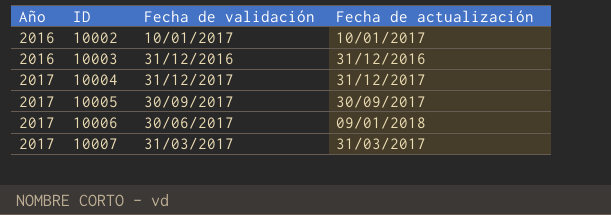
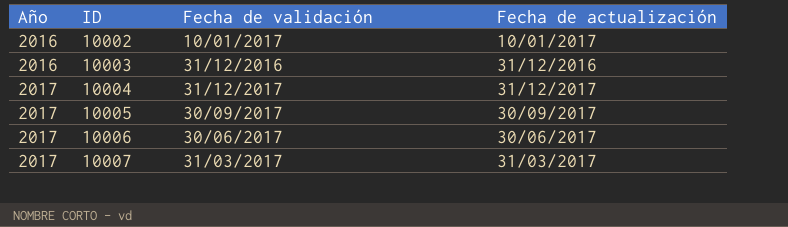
10006 | Fecha de actualización: 09/01/2018 -> 30/06/2017

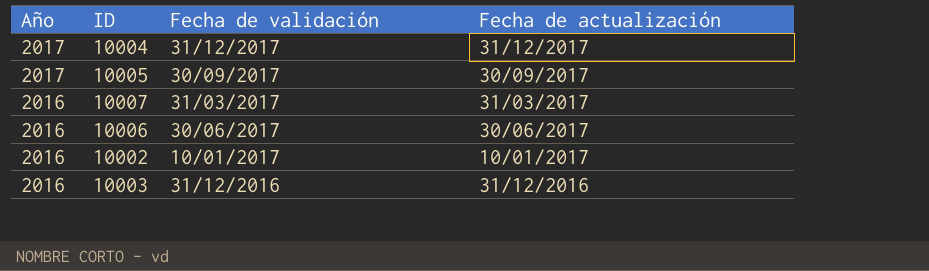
row order: Año ascending -> Año descending
10007 | Año: 2017 -> 2016
10006 | Año: 2017 -> 2016

